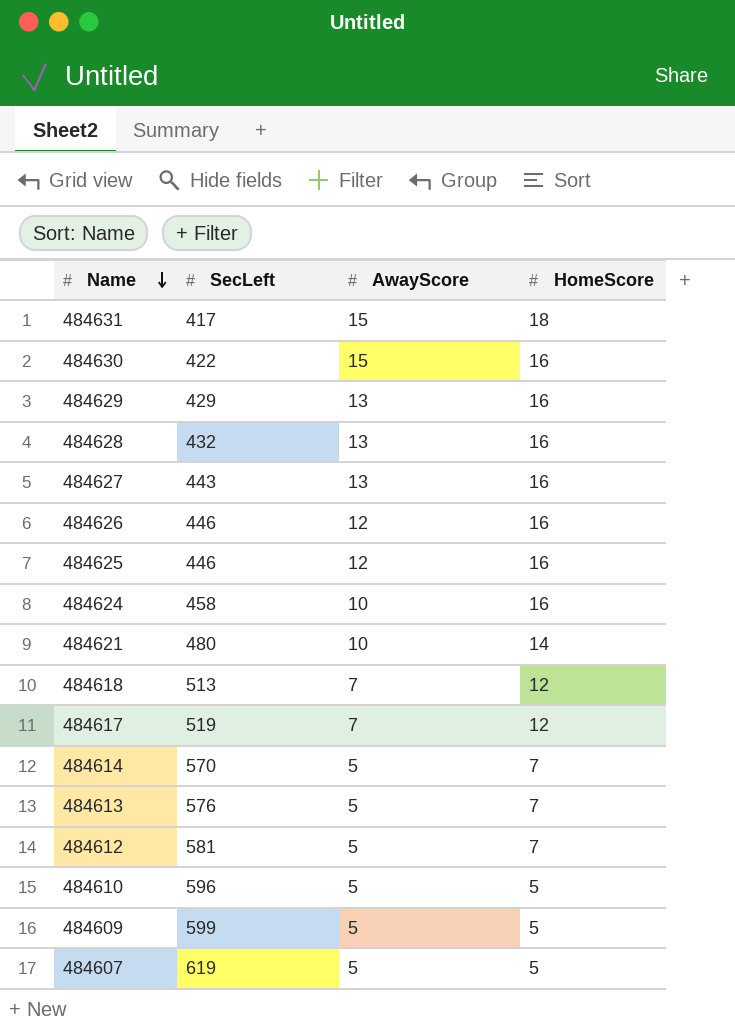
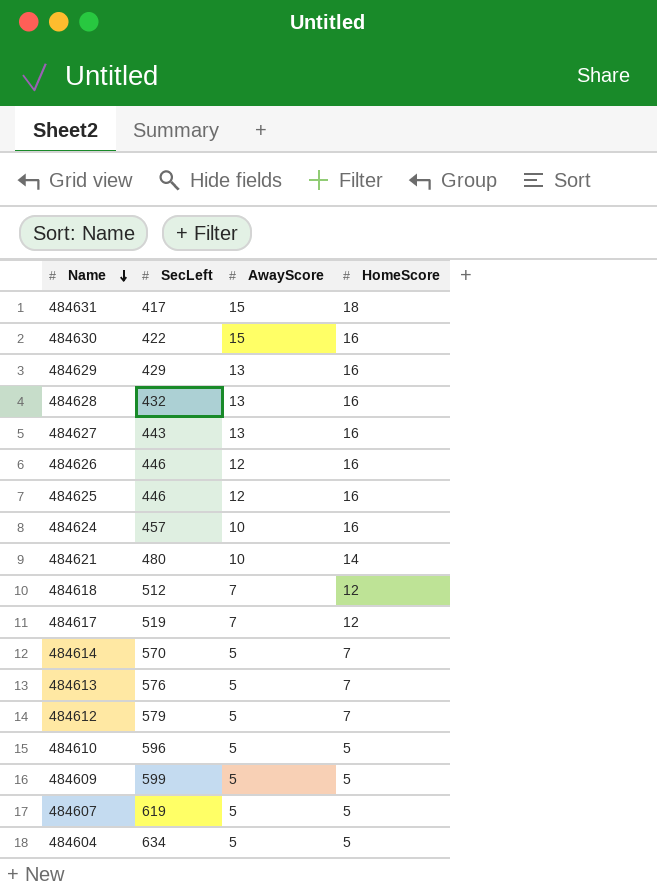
484624 | SecLeft: 458 -> 457
484618 | SecLeft: 513 -> 512
484612 | SecLeft: 581 -> 579
row 484604: none -> 634 | 5 | 5

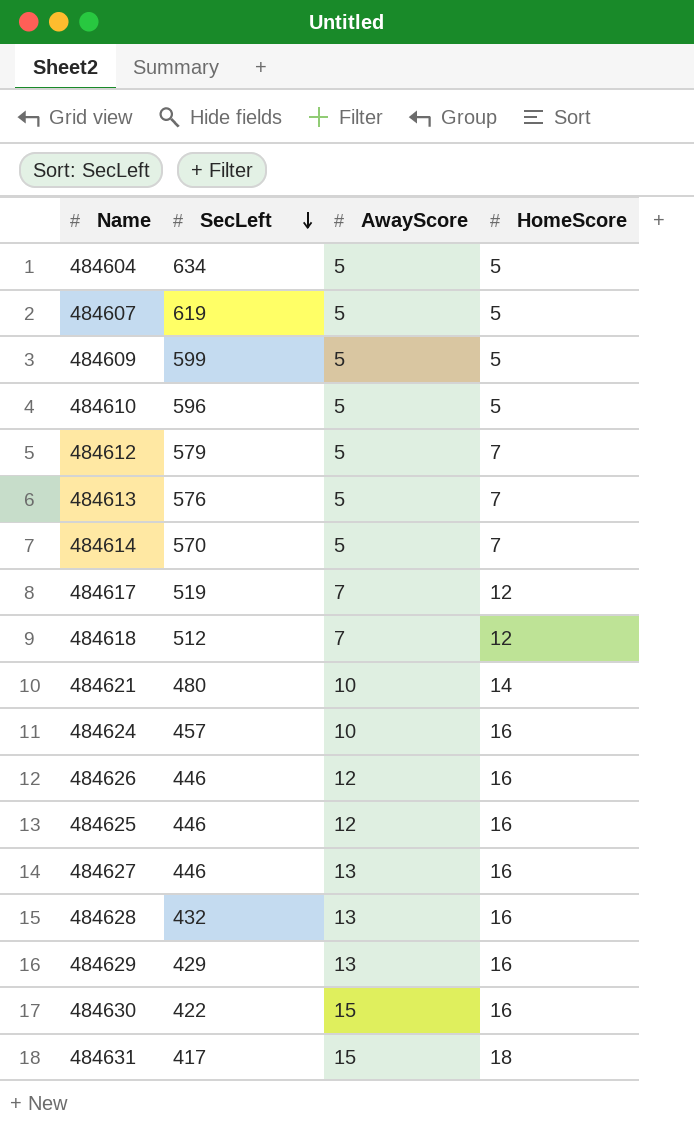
row order: Name descending -> SecLeft descending
484627 | SecLeft: 443 -> 446

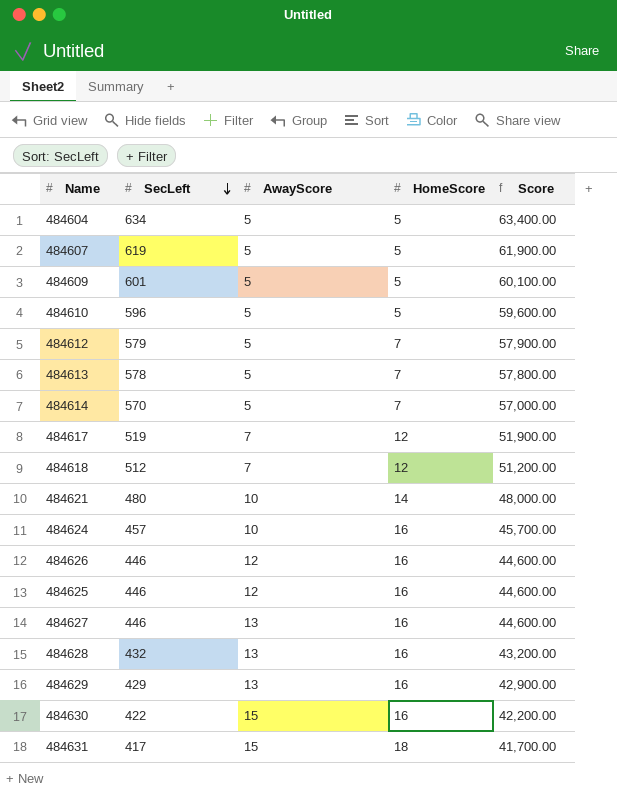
column Score | formula: none -> [SecLeft] * 100
484609 | SecLeft: 599 -> 601
484613 | SecLeft: 576 -> 578

